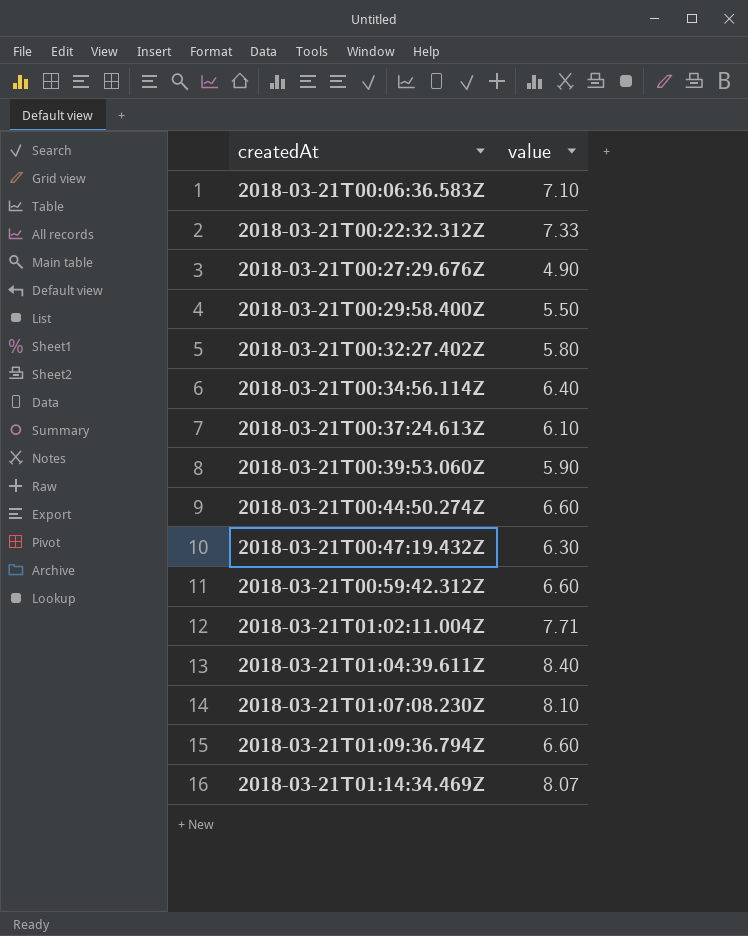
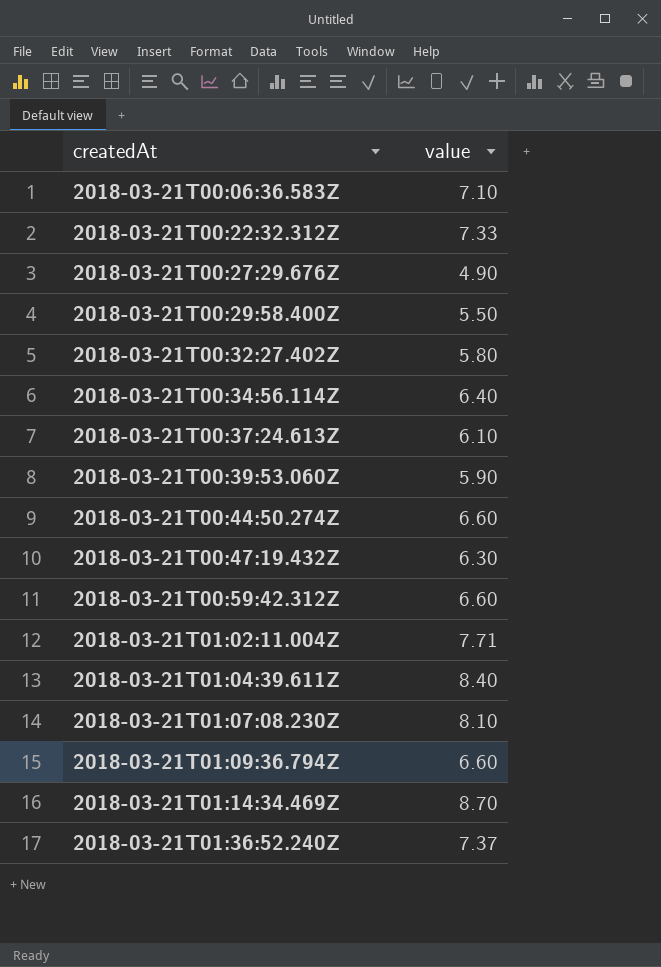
2018-03-21T01:14:34.469Z | value: 8.07 -> 8.70
row 2018-03-21T01:36:52.240Z: none -> 7.37

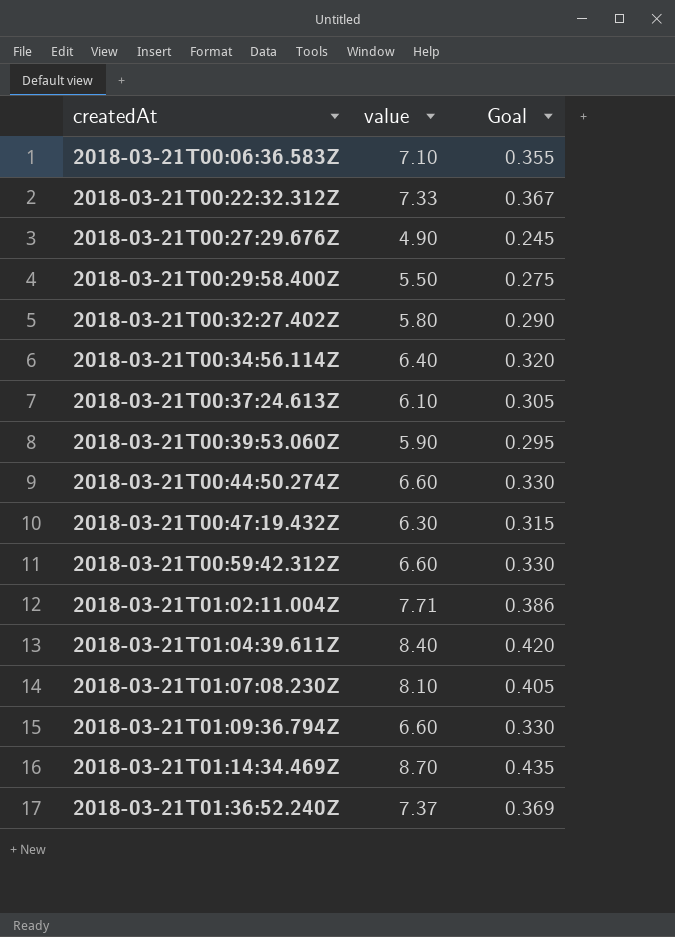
column Goal | formula: none -> [value] * 0.05

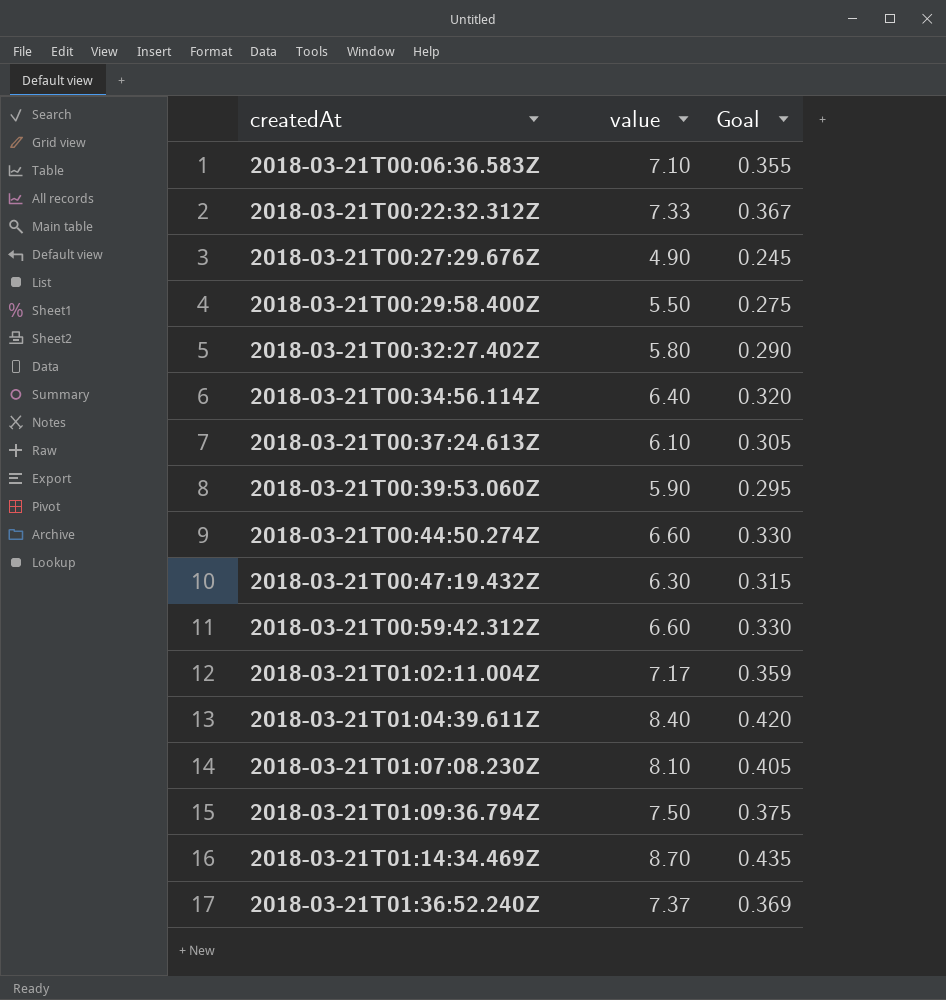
2018-03-21T01:02:11.004Z | value: 7.71 -> 7.17
2018-03-21T01:02:11.004Z | Goal: 0.386 -> 0.359
2018-03-21T01:09:36.794Z | value: 6.60 -> 7.50
2018-03-21T01:09:36.794Z | Goal: 0.330 -> 0.375

